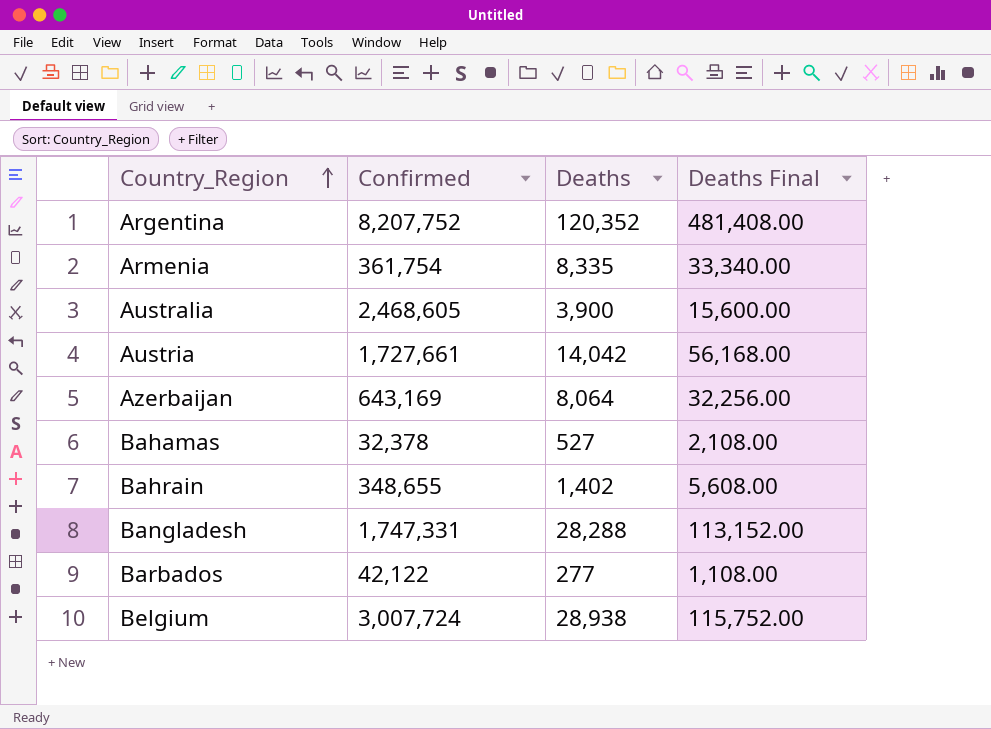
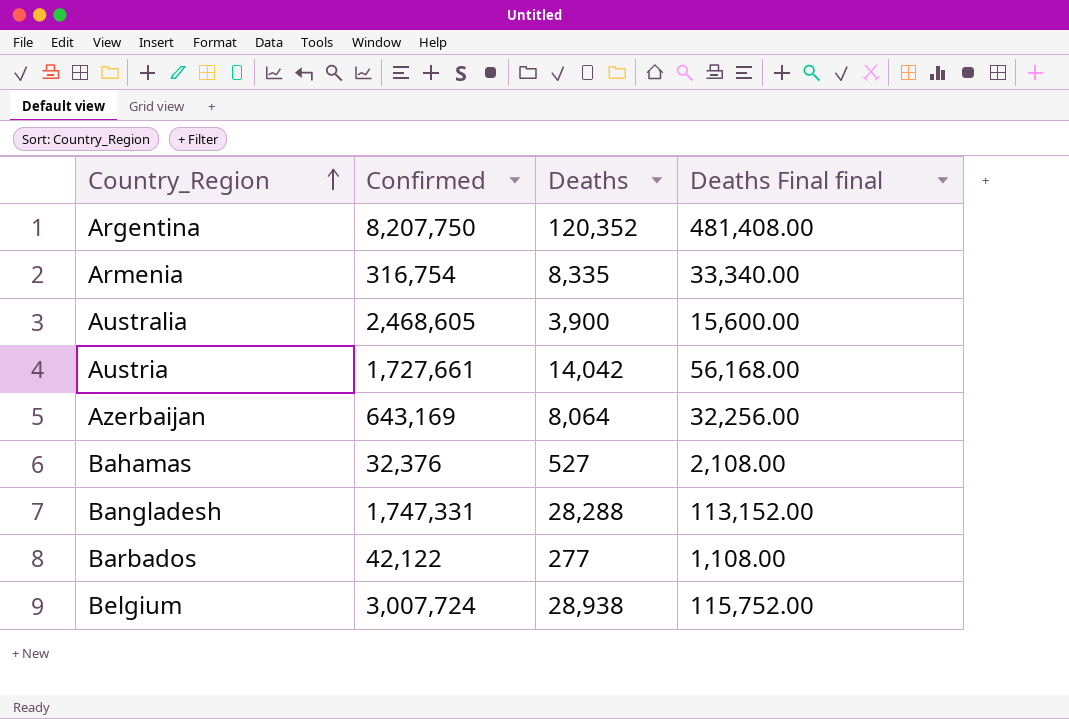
column name: Deaths Final -> Deaths Final final
row Bahrain: 348,655 | 1,402 | 5,608.00 -> none
Argentina | Confirmed: 8,207,752 -> 8,207,750
Armenia | Confirmed: 361,754 -> 316,754
Bahamas | Confirmed: 32,378 -> 32,376

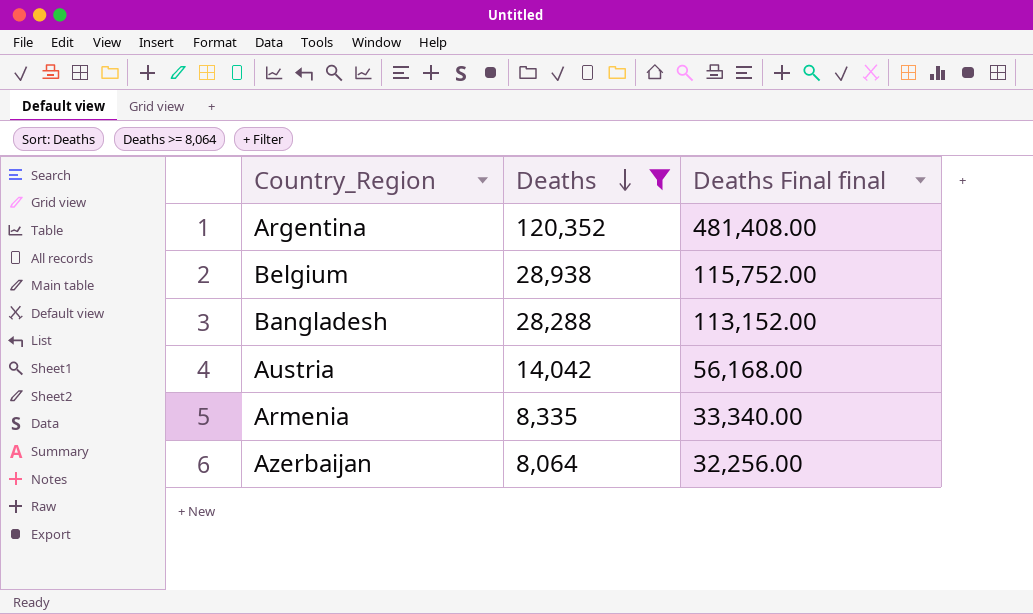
filter: none -> Deaths >= 8,064
row order: Country_Region ascending -> Deaths descending
column Confirmed | position: 2 -> none

